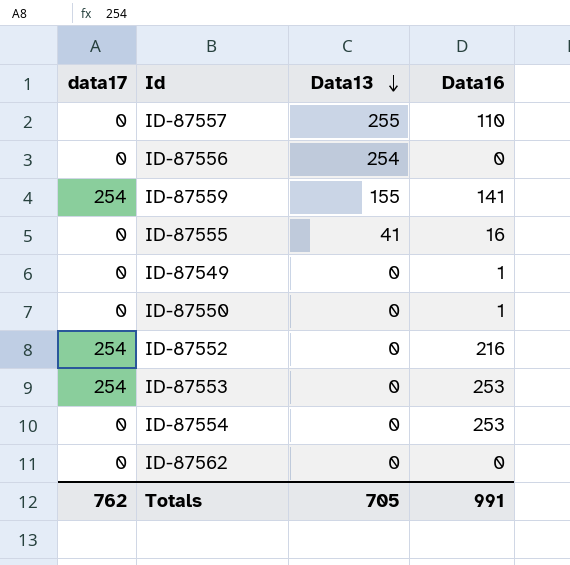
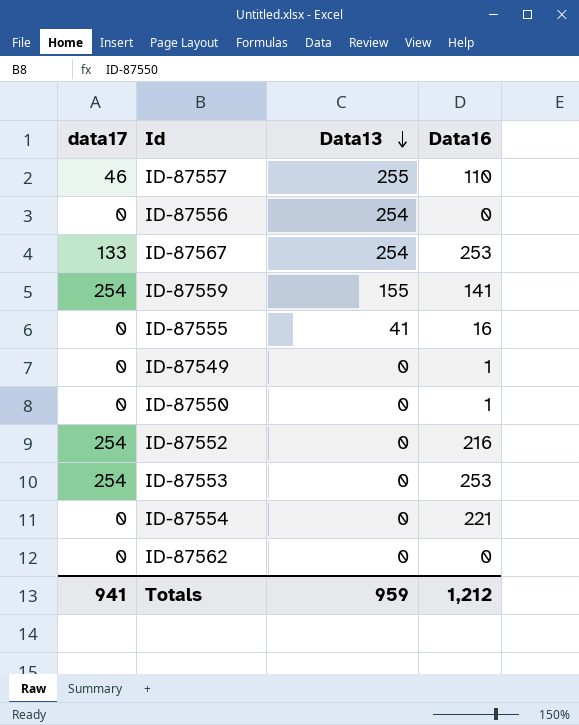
ID-87557 | data17: 0 -> 46
row ID-87567: none -> 133 | 254 | 253
ID-87554 | Data16: 253 -> 221
Totals | data17: 762 -> 941
Totals | Data13: 705 -> 959
Totals | Data16: 991 -> 1,212

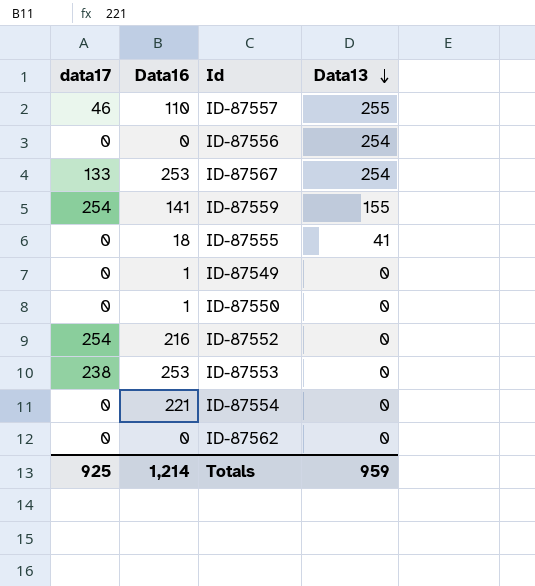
column Data16 | position: 4 -> 2
ID-87555 | Data16: 16 -> 18
ID-87553 | data17: 254 -> 238
Totals | data17: 941 -> 925
Totals | Data16: 1,212 -> 1,214

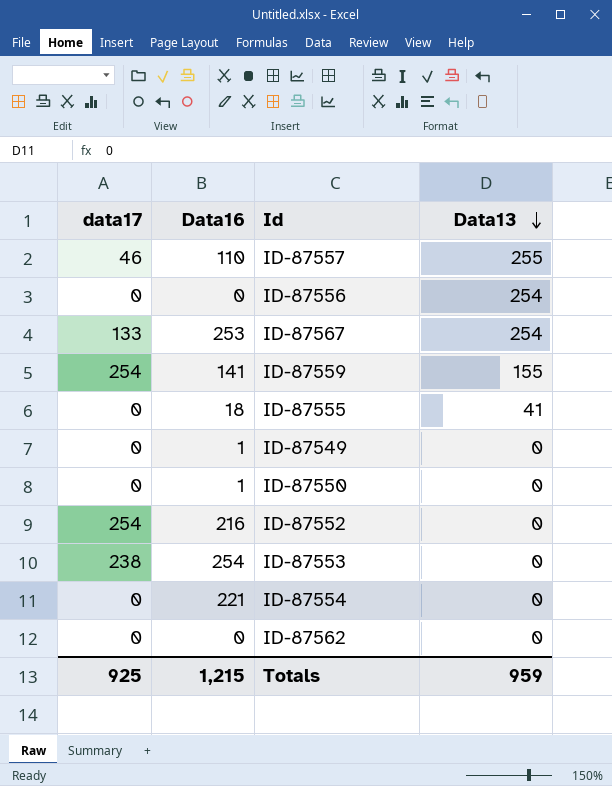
ID-87553 | Data16: 253 -> 254
Totals | Data16: 1,214 -> 1,215

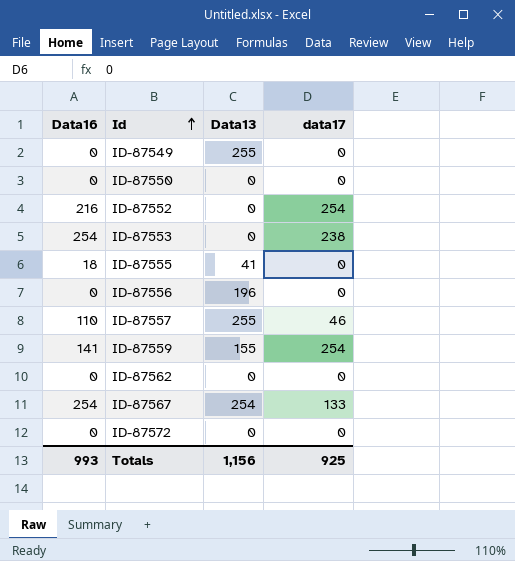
row order: Data13 descending -> Id ascending
column data17 | position: 1 -> 4
row ID-87554: 0 | 221 | 0 -> none
ID-87549 | Data16: 1 -> 0
ID-87549 | Data13: 0 -> 255
ID-87550 | Data16: 1 -> 0
ID-87556 | Data13: 254 -> 196
ID-87567 | Data16: 253 -> 254
row ID-87572: none -> 0 | 0 | 0
Totals | Data16: 1,215 -> 993
Totals | Data13: 959 -> 1,156

